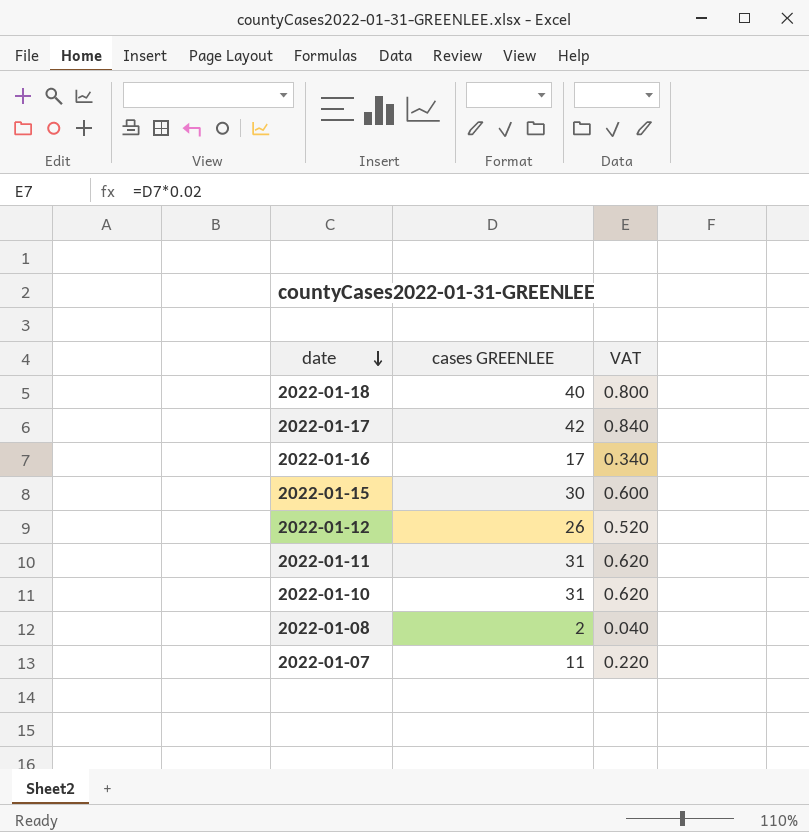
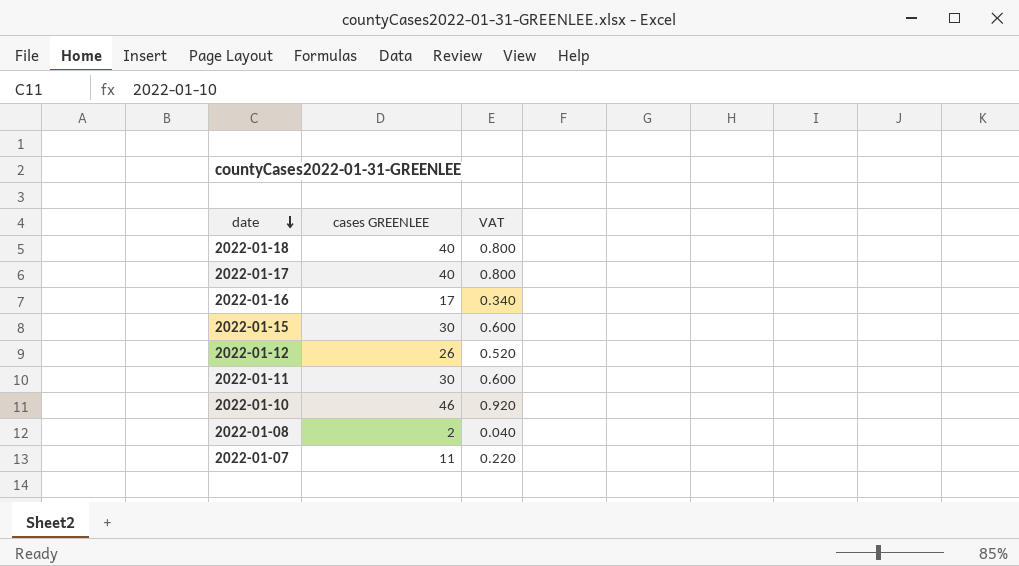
2022-01-17 | cases GREENLEE: 42 -> 40
2022-01-17 | VAT: 0.840 -> 0.800
2022-01-11 | cases GREENLEE: 31 -> 30
2022-01-11 | VAT: 0.620 -> 0.600
2022-01-10 | cases GREENLEE: 31 -> 46
2022-01-10 | VAT: 0.620 -> 0.920

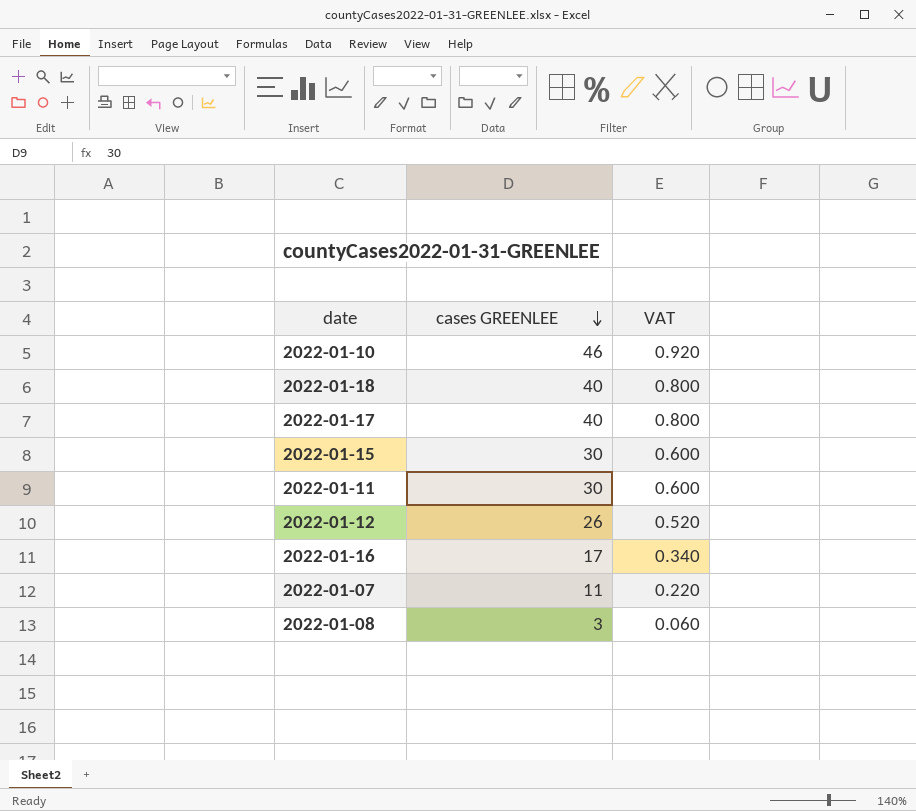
row order: date descending -> cases GREENLEE descending
2022-01-08 | cases GREENLEE: 2 -> 3
2022-01-08 | VAT: 0.040 -> 0.060

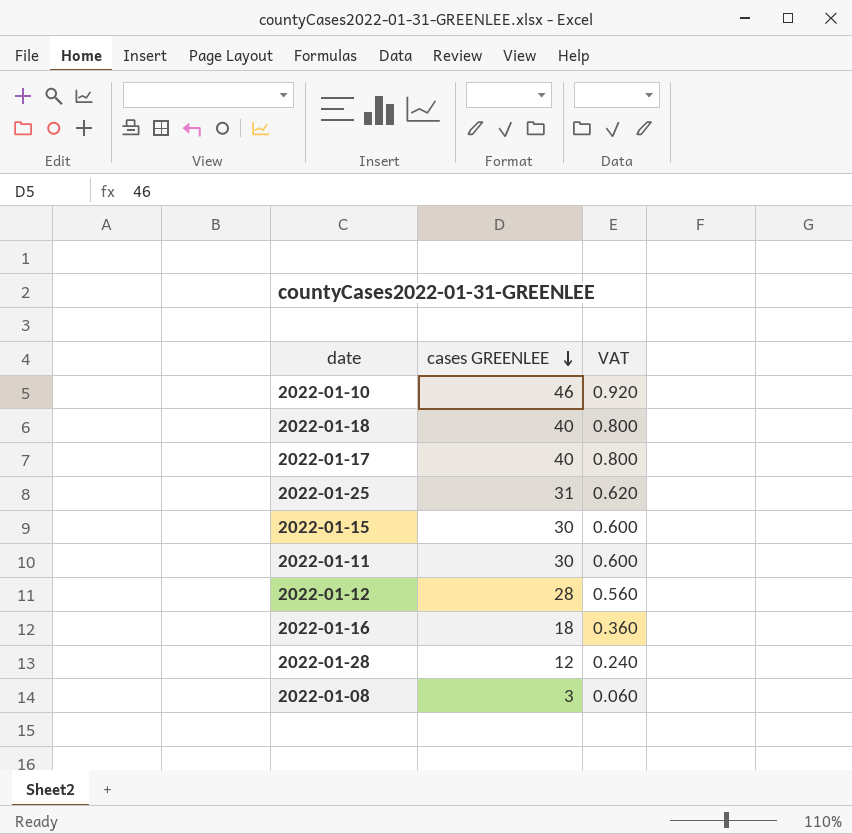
row 2022-01-07: 11 | 0.220 -> none
row 2022-01-25: none -> 31 | 0.620
2022-01-12 | cases GREENLEE: 26 -> 28
2022-01-12 | VAT: 0.520 -> 0.560
2022-01-16 | cases GREENLEE: 17 -> 18
2022-01-16 | VAT: 0.340 -> 0.360
row 2022-01-28: none -> 12 | 0.240

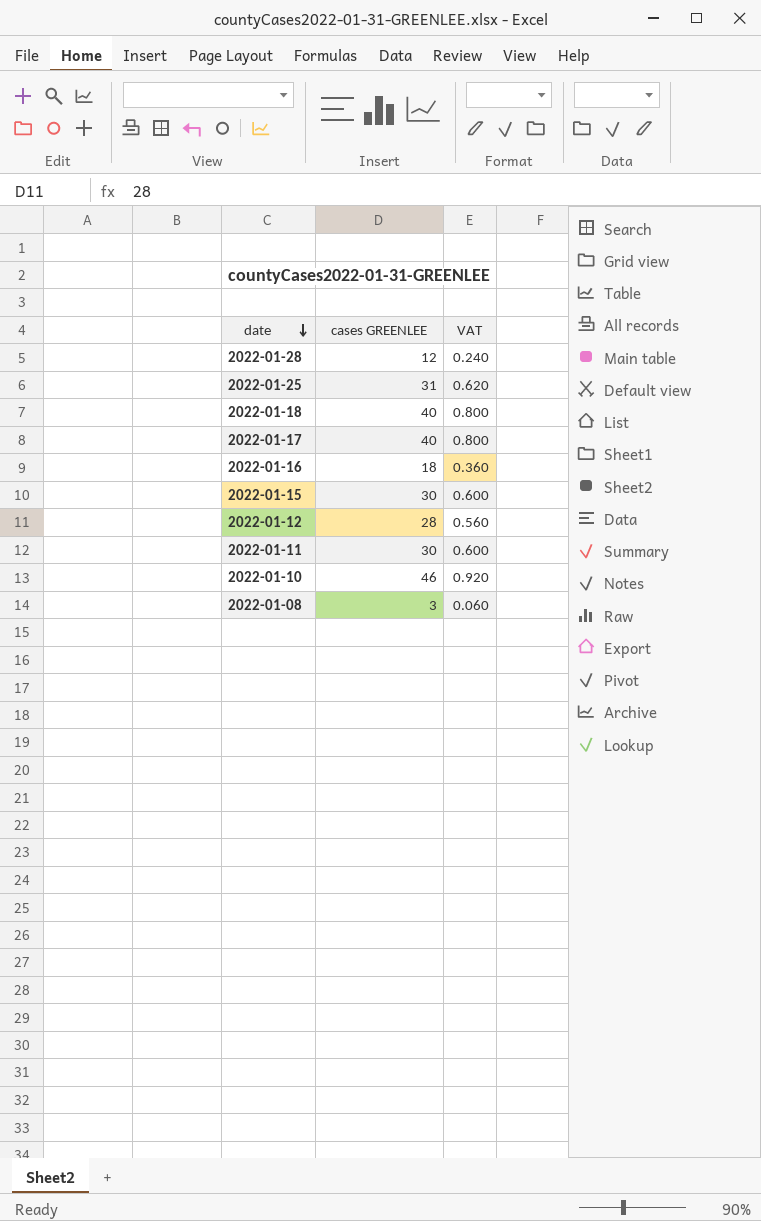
row order: cases GREENLEE descending -> date descending

